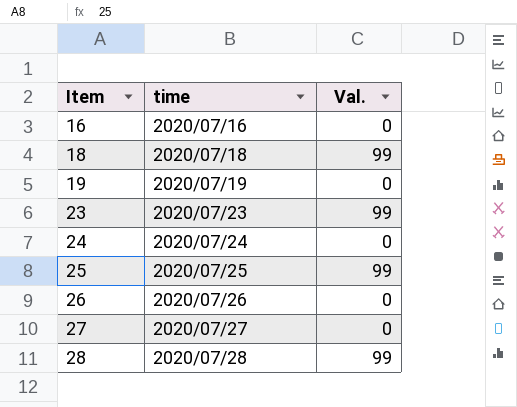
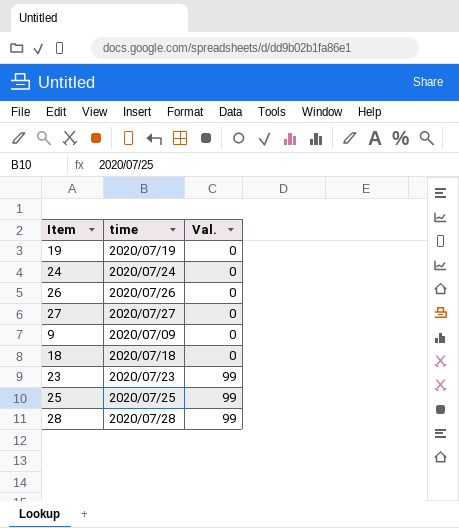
row order: Item ascending -> Val. ascending
row 16: 2020/07/16 | 0 -> none
row 9: none -> 2020/07/09 | 0
18 | Val.: 99 -> 0

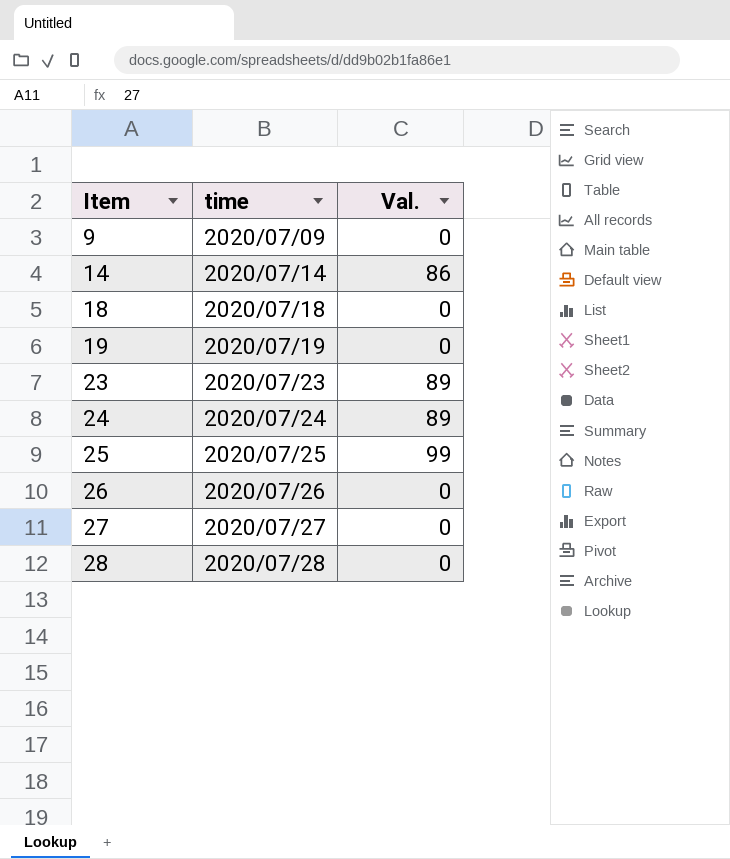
row order: Val. ascending -> Item ascending
row 14: none -> 2020/07/14 | 86
23 | Val.: 99 -> 89
24 | Val.: 0 -> 89
28 | Val.: 99 -> 0

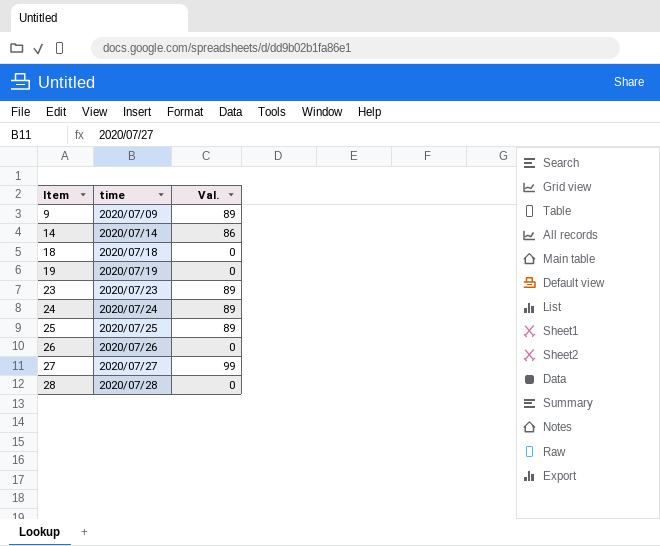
9 | Val.: 0 -> 89
25 | Val.: 99 -> 89
27 | Val.: 0 -> 99

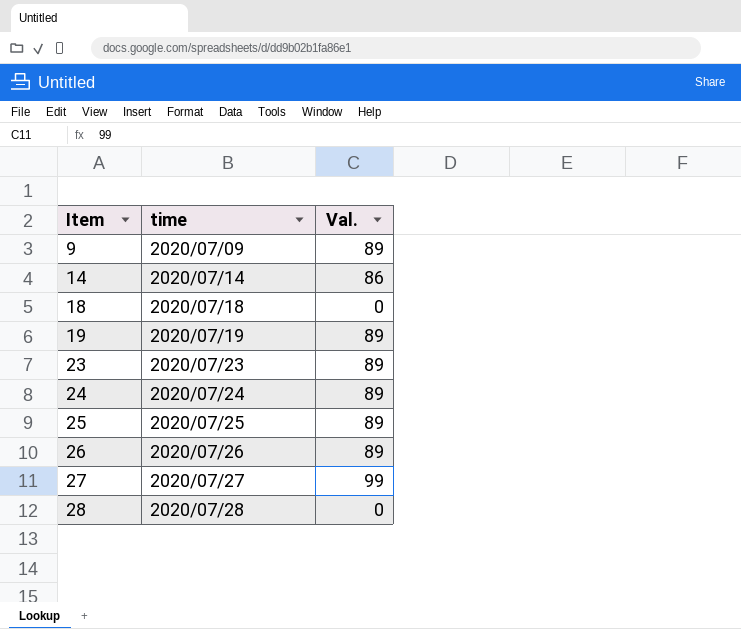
19 | Val.: 0 -> 89
26 | Val.: 0 -> 89

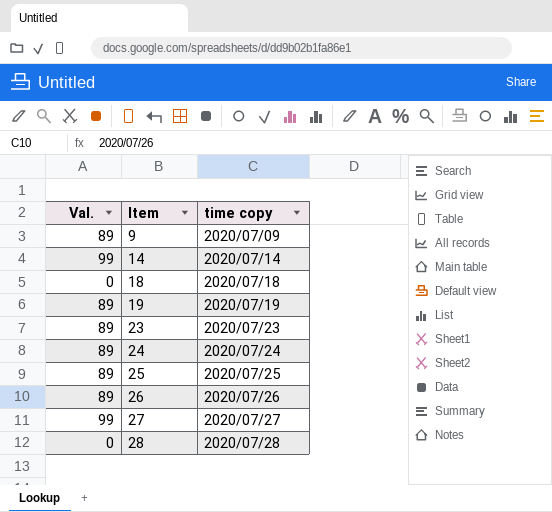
column Val. | position: 3 -> 1
column name: time -> time copy
14 | Val.: 86 -> 99

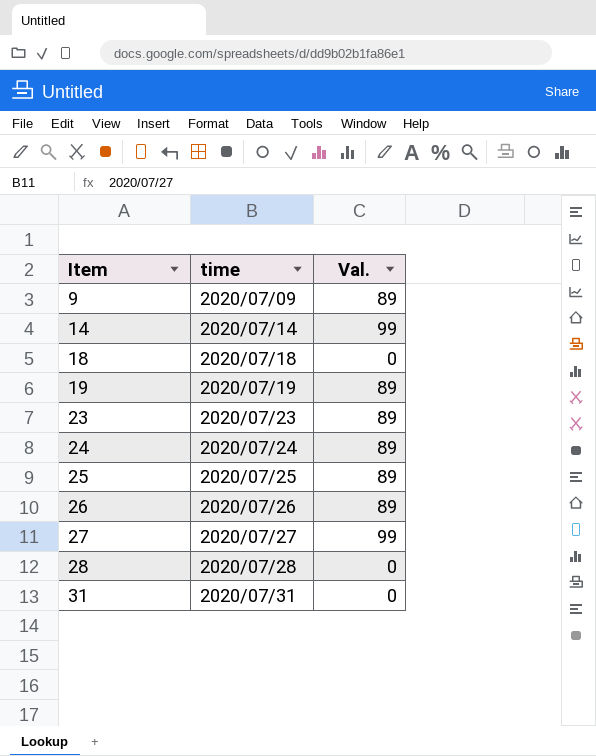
column name: time copy -> time
column Val. | position: 1 -> 3
row 31: none -> 2020/07/31 | 0

